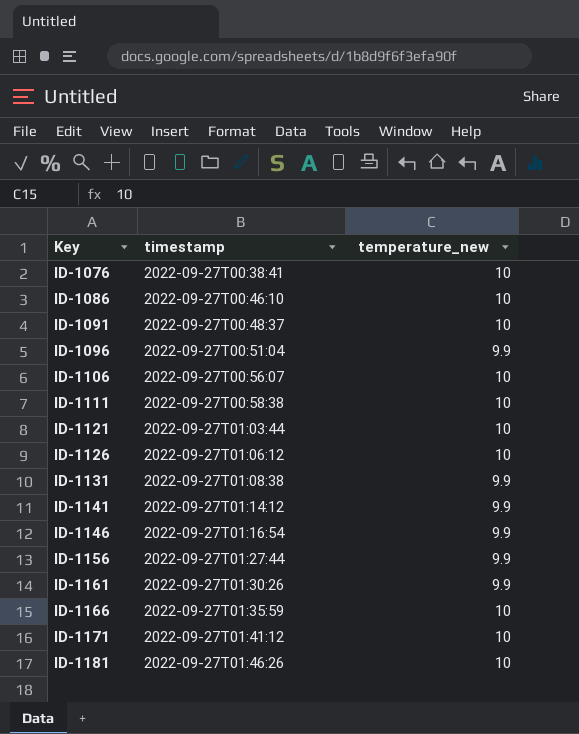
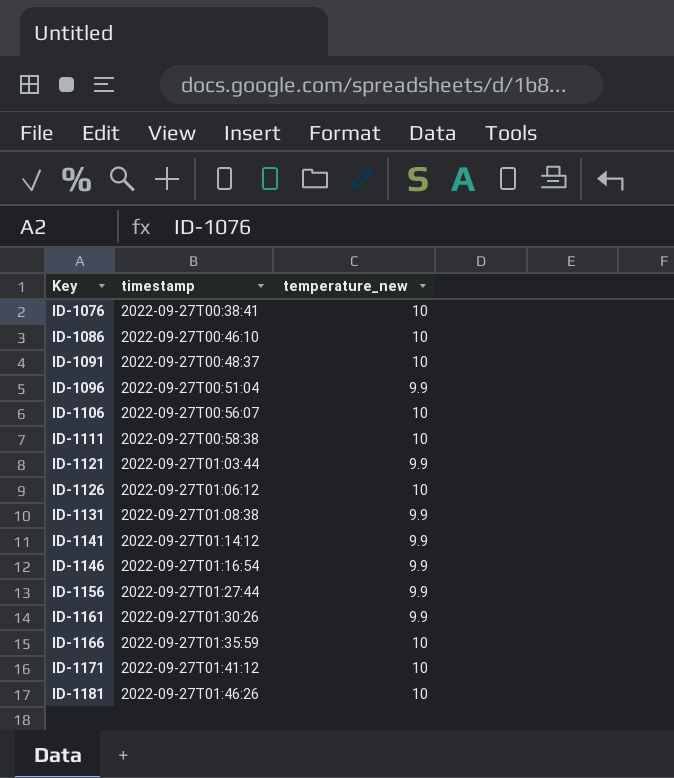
ID-1121 | temperature_new: 10 -> 9.9

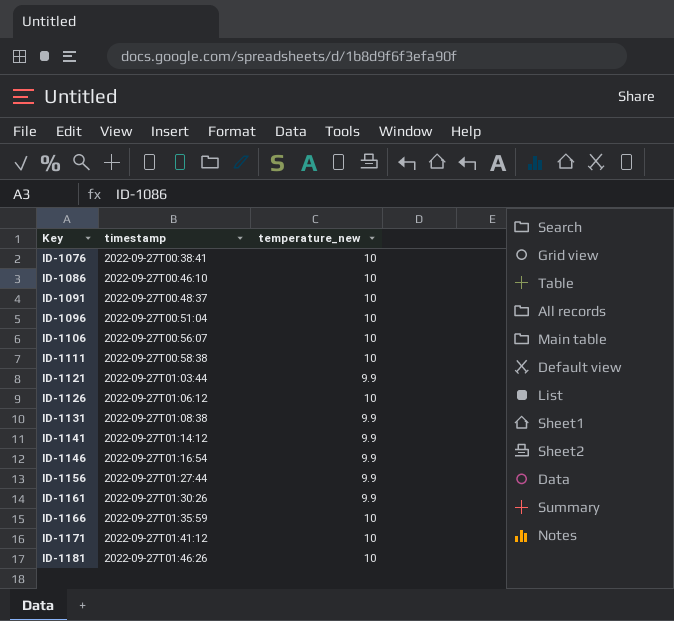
ID-1096 | temperature_new: 9.9 -> 10

